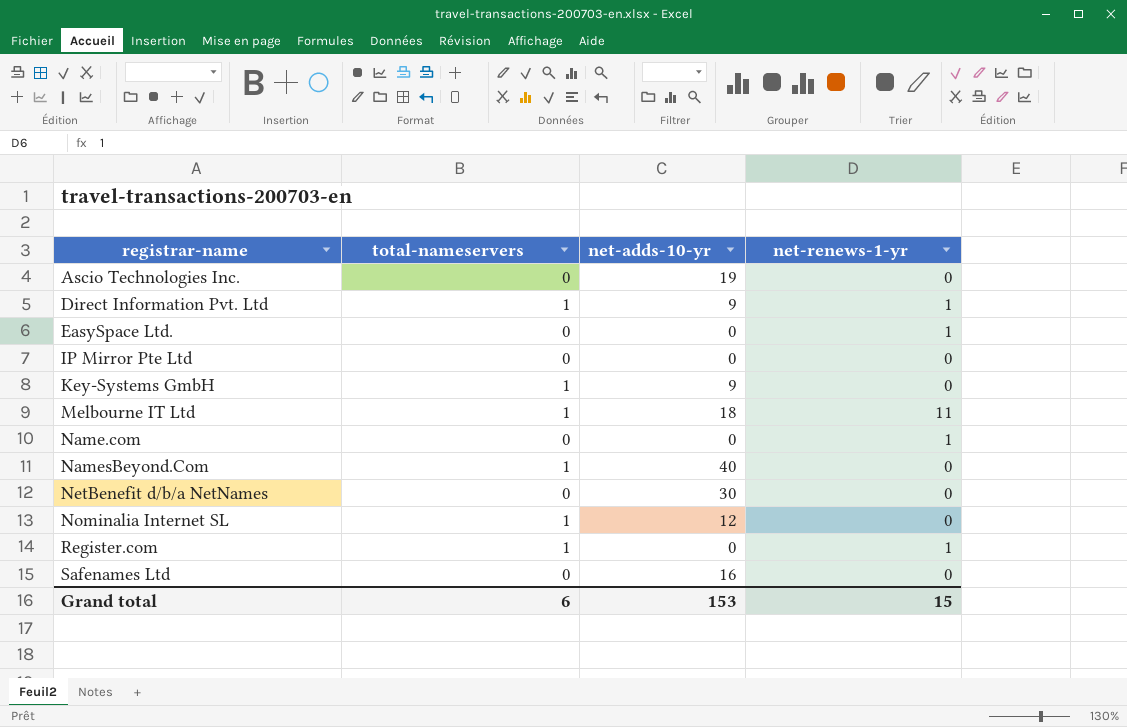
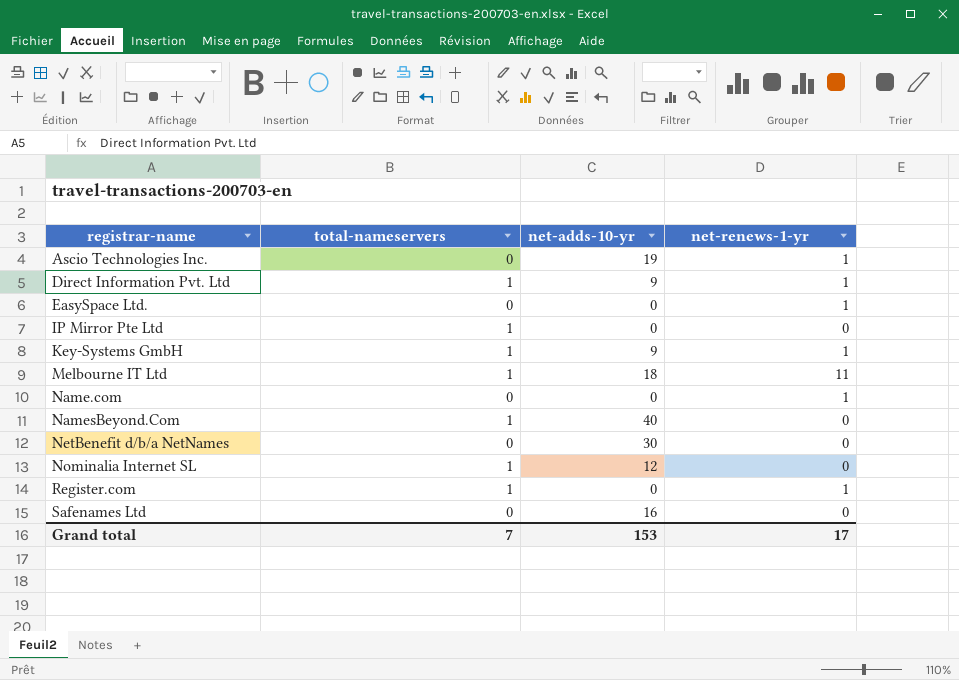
Ascio Technologies Inc. | net-renews-1-yr: 0 -> 1
IP Mirror Pte Ltd | total-nameservers: 0 -> 1
Key-Systems GmbH | net-renews-1-yr: 0 -> 1
Grand total | total-nameservers: 6 -> 7
Grand total | net-renews-1-yr: 15 -> 17

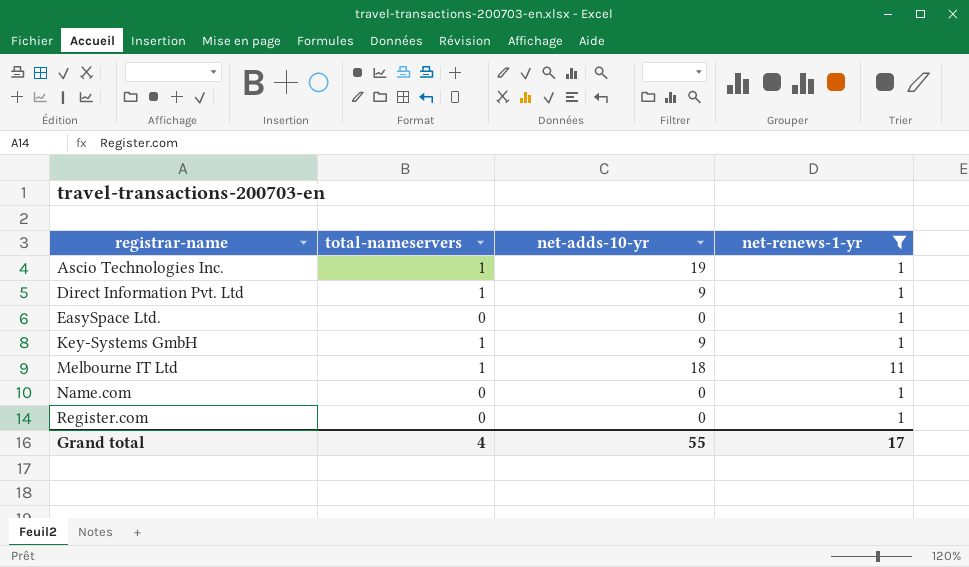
filter: none -> net-renews-1-yr != 0
Ascio Technologies Inc. | total-nameservers: 0 -> 1
Register.com | total-nameservers: 1 -> 0
Grand total | total-nameservers: 7 -> 4
Grand total | net-adds-10-yr: 153 -> 55

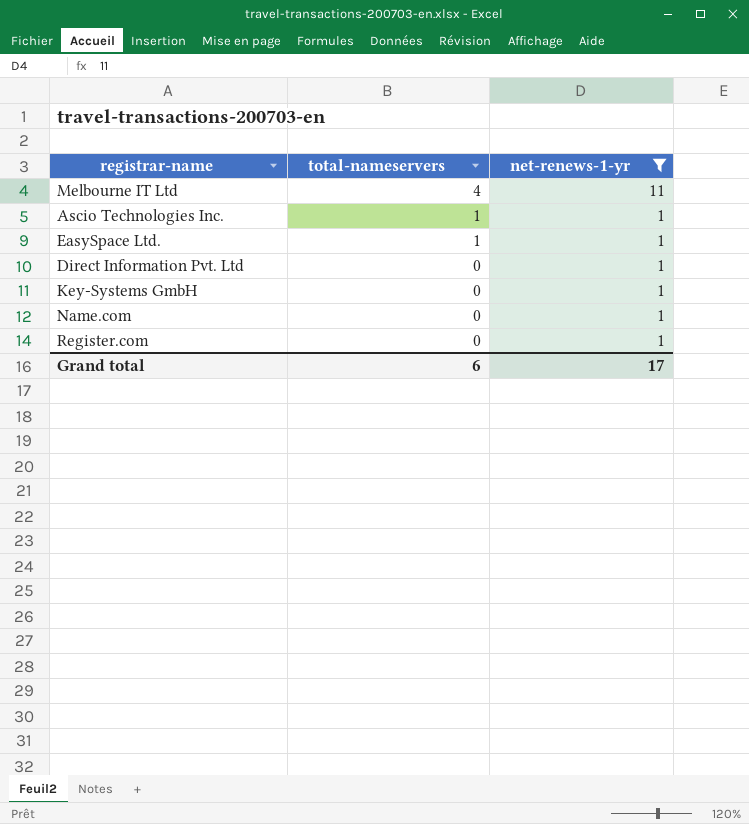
row order: registrar-name ascending -> total-nameservers descending
column net-adds-10-yr | position: 3 -> none
Melbourne IT Ltd | total-nameservers: 1 -> 4
EasySpace Ltd. | total-nameservers: 0 -> 1
Direct Information Pvt. Ltd | total-nameservers: 1 -> 0
Key-Systems GmbH | total-nameservers: 1 -> 0
Grand total | total-nameservers: 4 -> 6

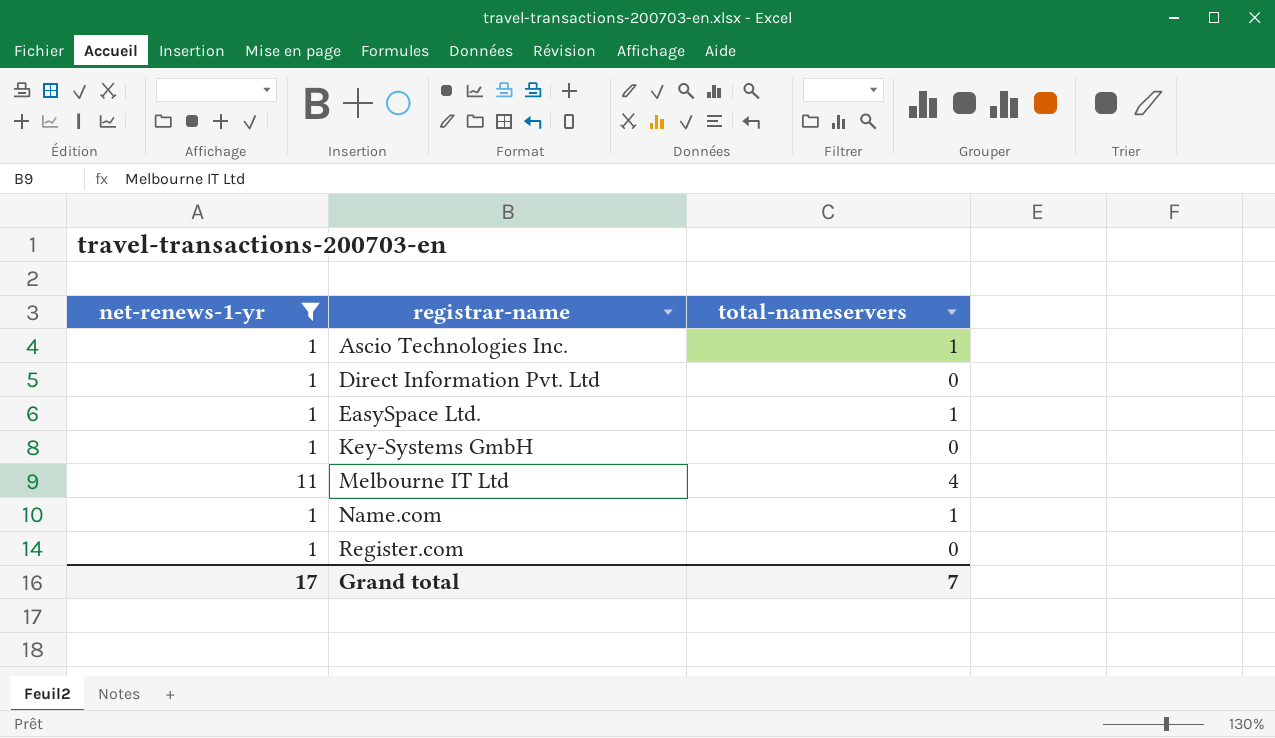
row order: total-nameservers descending -> registrar-name ascending
column net-renews-1-yr | position: 3 -> 1
Name.com | total-nameservers: 0 -> 1
Grand total | total-nameservers: 6 -> 7

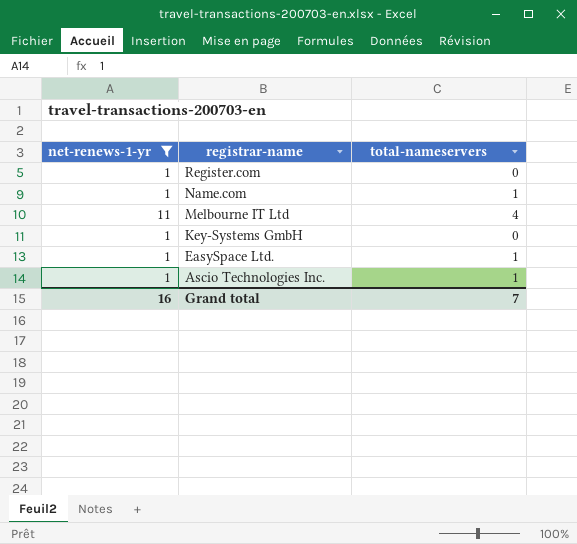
row order: registrar-name ascending -> registrar-name descending
row Direct Information Pvt. Ltd: 1 | 0 -> none
Grand total | net-renews-1-yr: 17 -> 16

